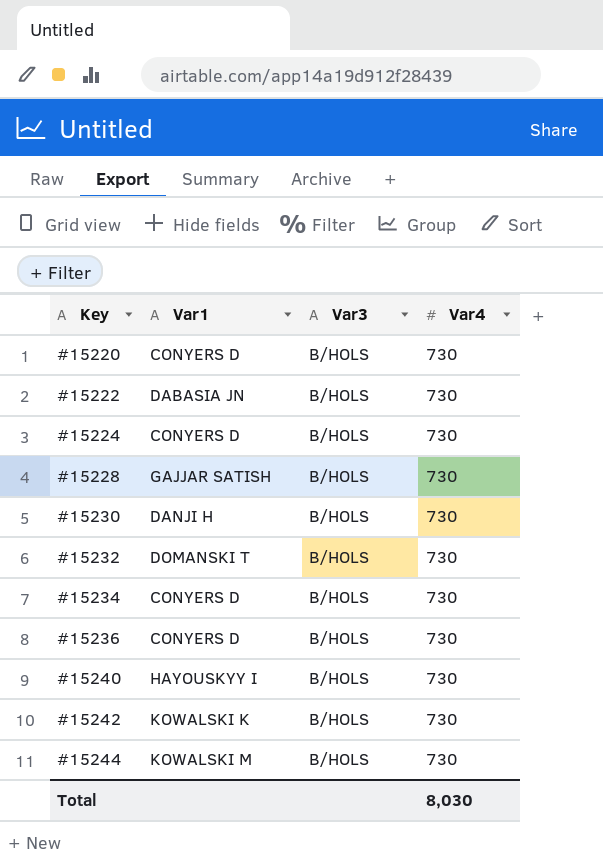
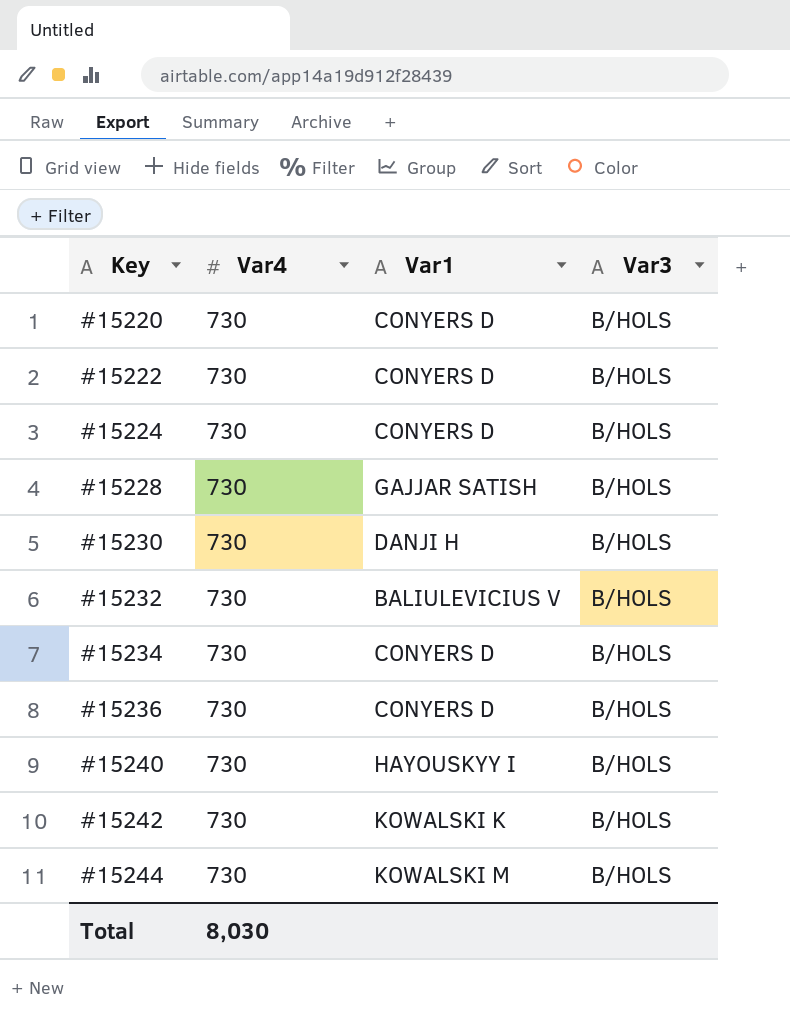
column Var4 | position: 4 -> 2
#15222 | Var1: DABASIA JN -> CONYERS D
#15232 | Var1: DOMANSKI T -> BALIULEVICIUS V

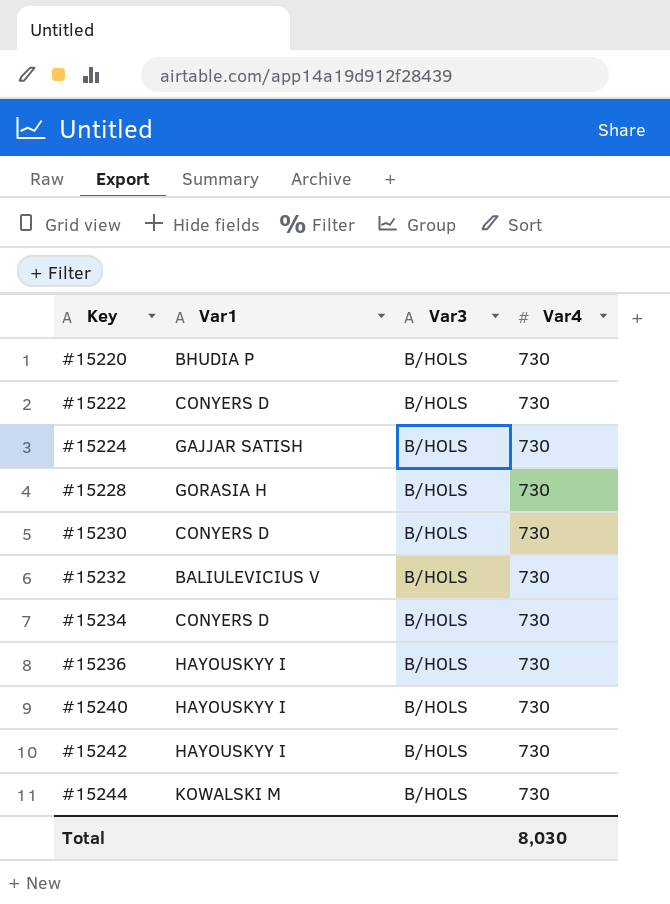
column Var4 | position: 2 -> 4
#15220 | Var1: CONYERS D -> BHUDIA P
#15224 | Var1: CONYERS D -> GAJJAR SATISH
#15228 | Var1: GAJJAR SATISH -> GORASIA H
#15230 | Var1: DANJI H -> CONYERS D
#15236 | Var1: CONYERS D -> HAYOUSKYY I
#15242 | Var1: KOWALSKI K -> HAYOUSKYY I

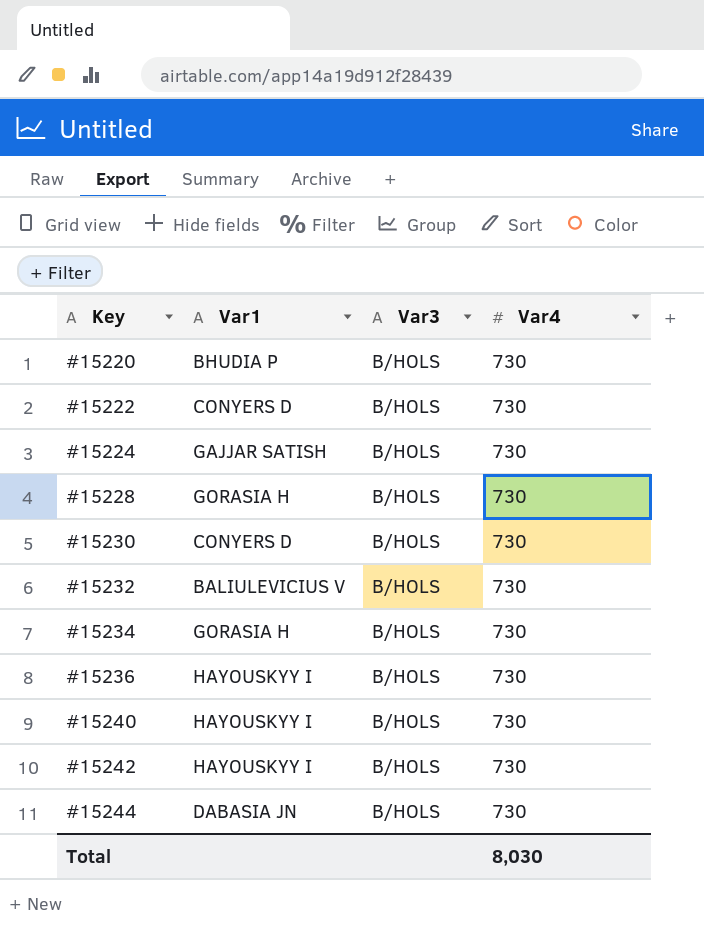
#15234 | Var1: CONYERS D -> GORASIA H
#15244 | Var1: KOWALSKI M -> DABASIA JN

